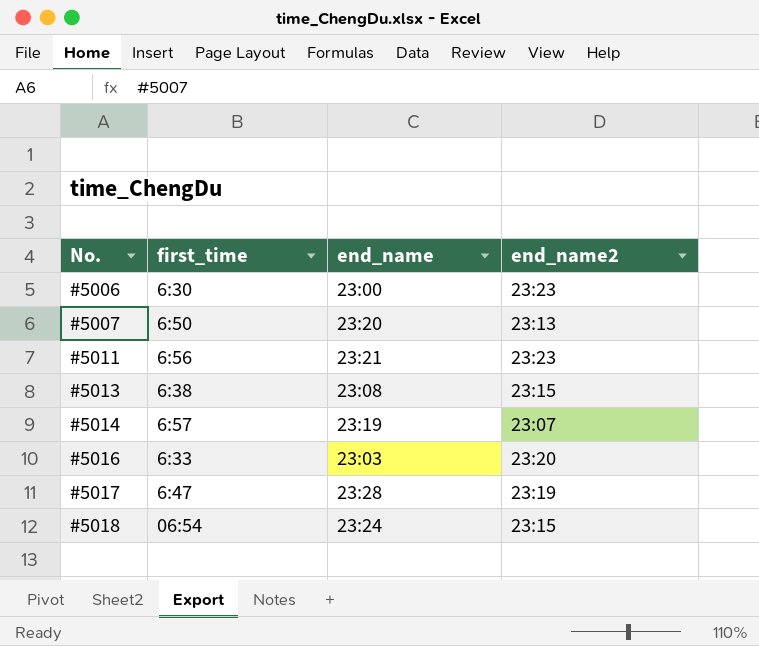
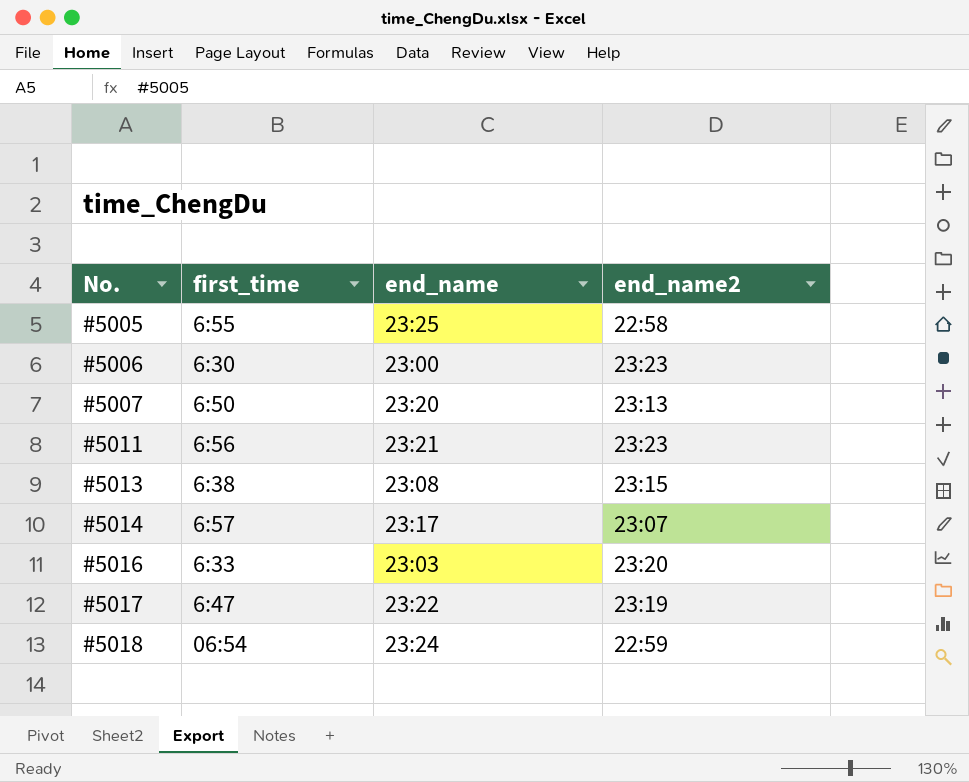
row #5005: none -> 6:55 | 23:25 | 22:58
#5014 | end_name: 23:19 -> 23:17
#5017 | end_name: 23:28 -> 23:22
#5018 | end_name2: 23:15 -> 22:59

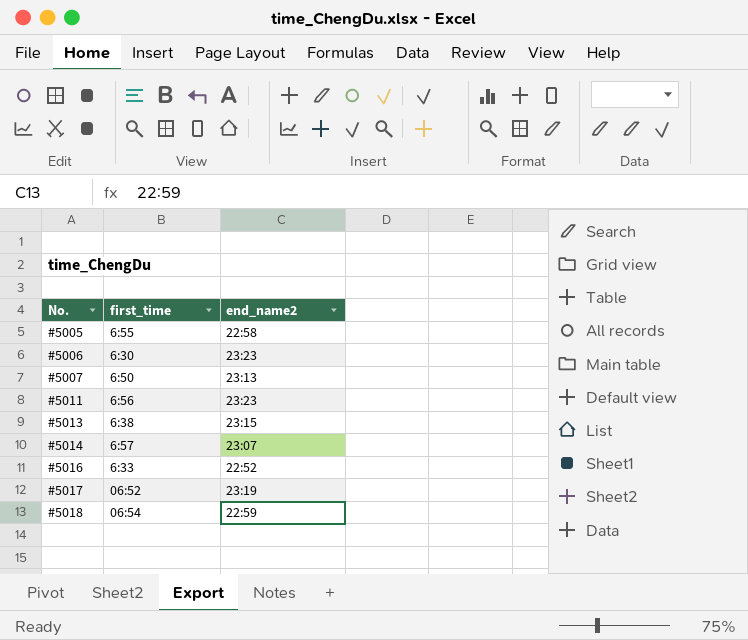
column end_name | position: 3 -> none
#5016 | end_name2: 23:20 -> 22:52
#5017 | first_time: 6:47 -> 06:52

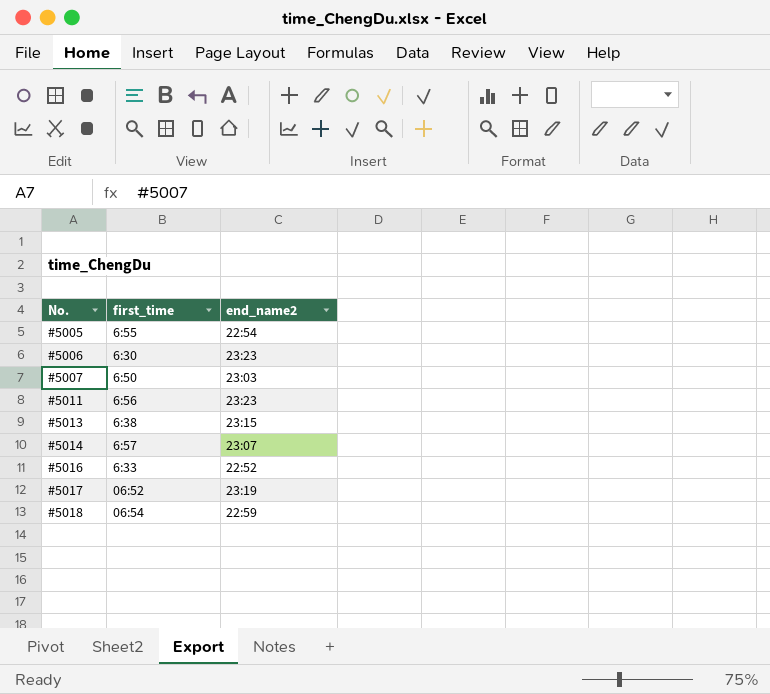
#5005 | end_name2: 22:58 -> 22:54
#5007 | end_name2: 23:13 -> 23:03

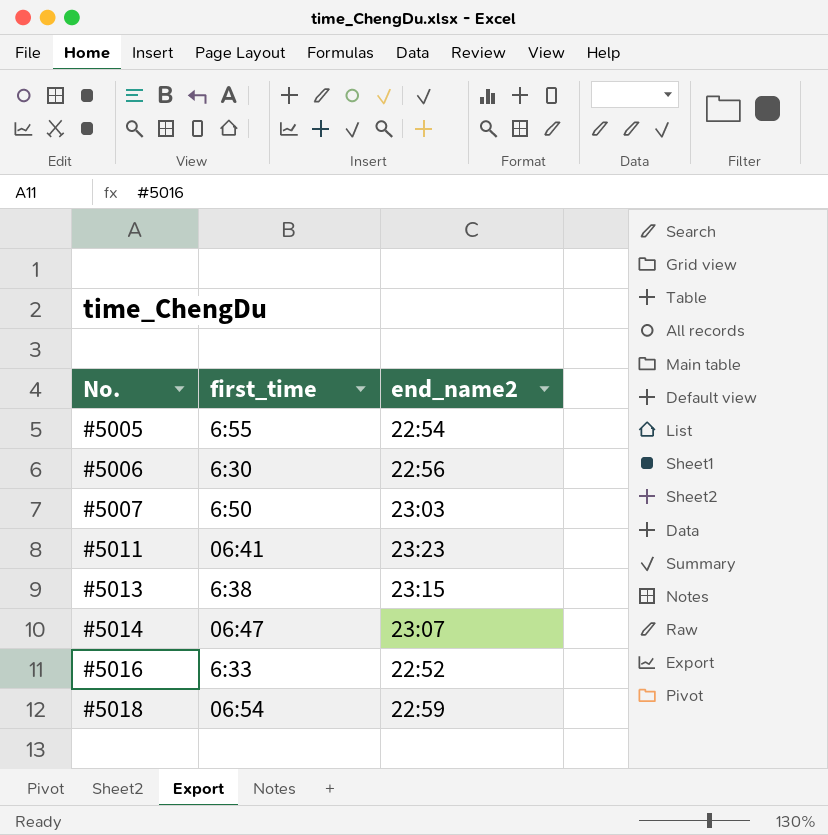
row #5017: 06:52 | 23:19 -> none
#5006 | end_name2: 23:23 -> 22:56
#5011 | first_time: 6:56 -> 06:41
#5014 | first_time: 6:57 -> 06:47

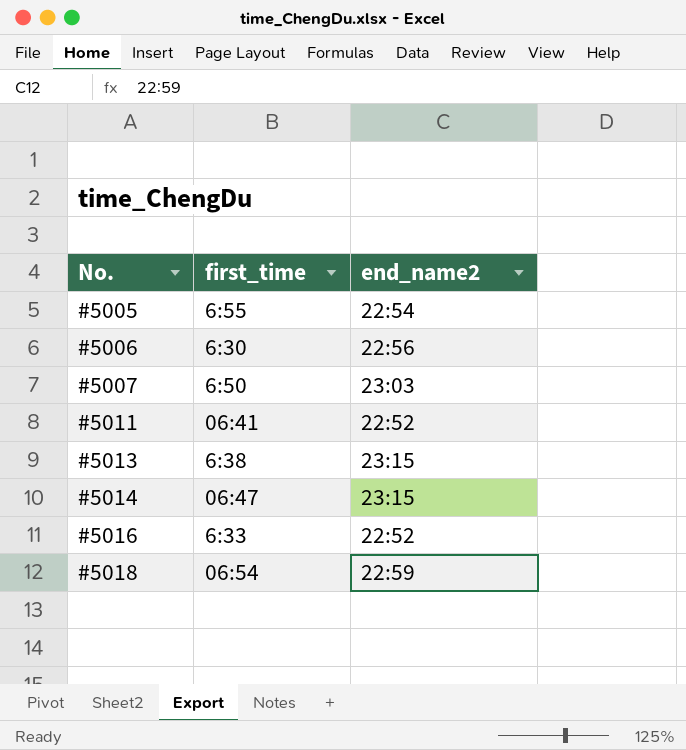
#5011 | end_name2: 23:23 -> 22:52
#5014 | end_name2: 23:07 -> 23:15

